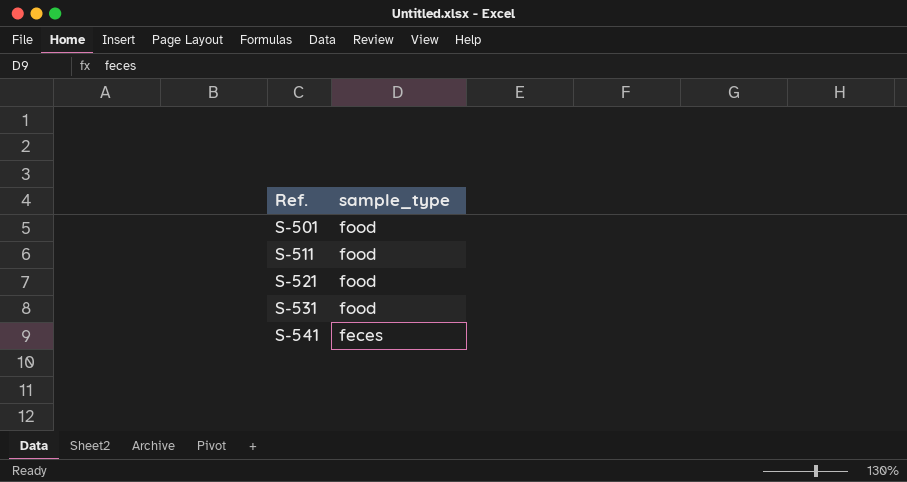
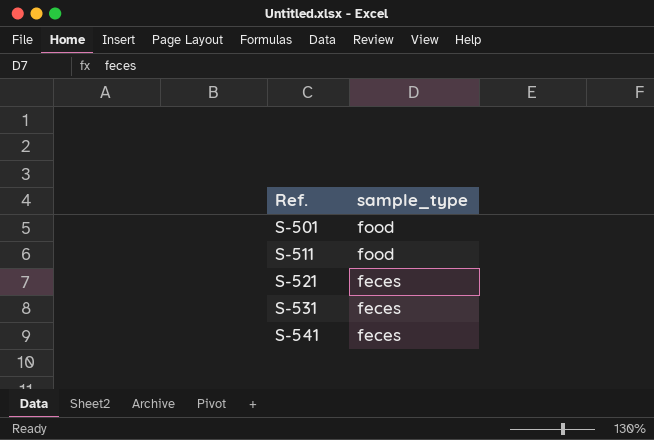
S-521 | sample_type: food -> feces
S-531 | sample_type: food -> feces

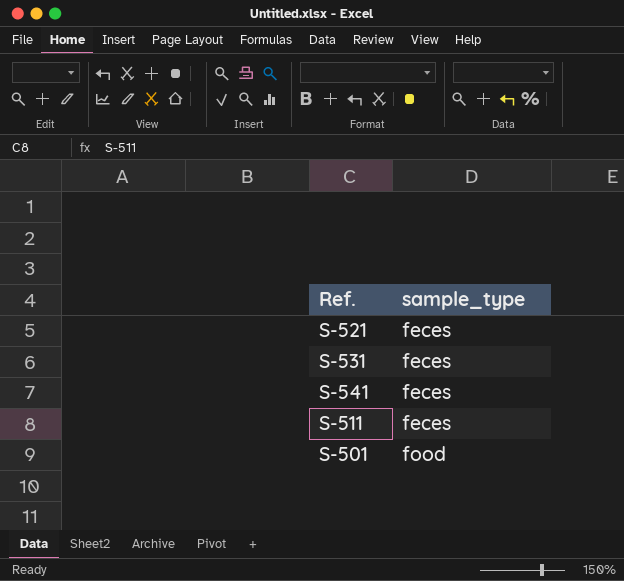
row order: Ref. ascending -> sample_type ascending
S-511 | sample_type: food -> feces

